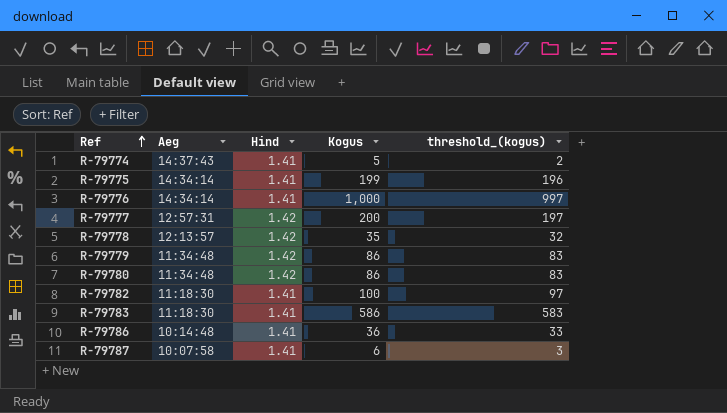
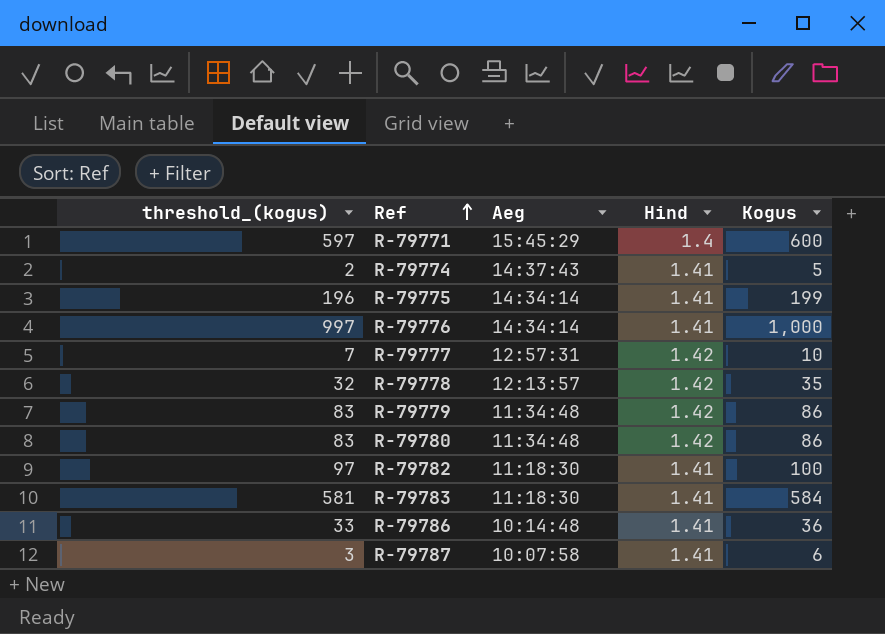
column threshold_(kogus) | position: 5 -> 1
row R-79771: none -> 597 | 15:45:29 | 1.4 | 600
R-79777 | threshold_(kogus): 197 -> 7
R-79777 | Kogus: 200 -> 10
R-79783 | threshold_(kogus): 583 -> 581
R-79783 | Kogus: 586 -> 584

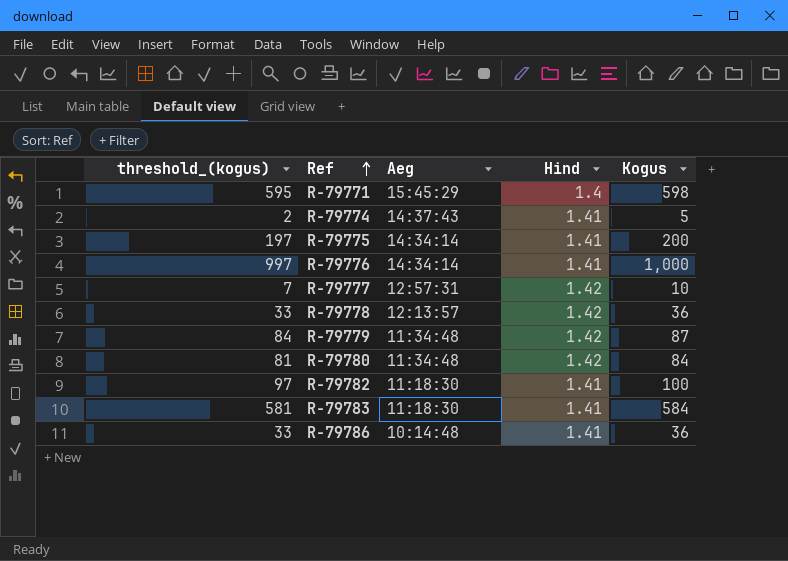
row R-79787: 3 | 10:07:58 | 1.41 | 6 -> none
R-79771 | threshold_(kogus): 597 -> 595
R-79771 | Kogus: 600 -> 598
R-79775 | threshold_(kogus): 196 -> 197
R-79775 | Kogus: 199 -> 200
R-79778 | threshold_(kogus): 32 -> 33
R-79778 | Kogus: 35 -> 36
R-79779 | threshold_(kogus): 83 -> 84
R-79779 | Kogus: 86 -> 87
R-79780 | threshold_(kogus): 83 -> 81
R-79780 | Kogus: 86 -> 84

